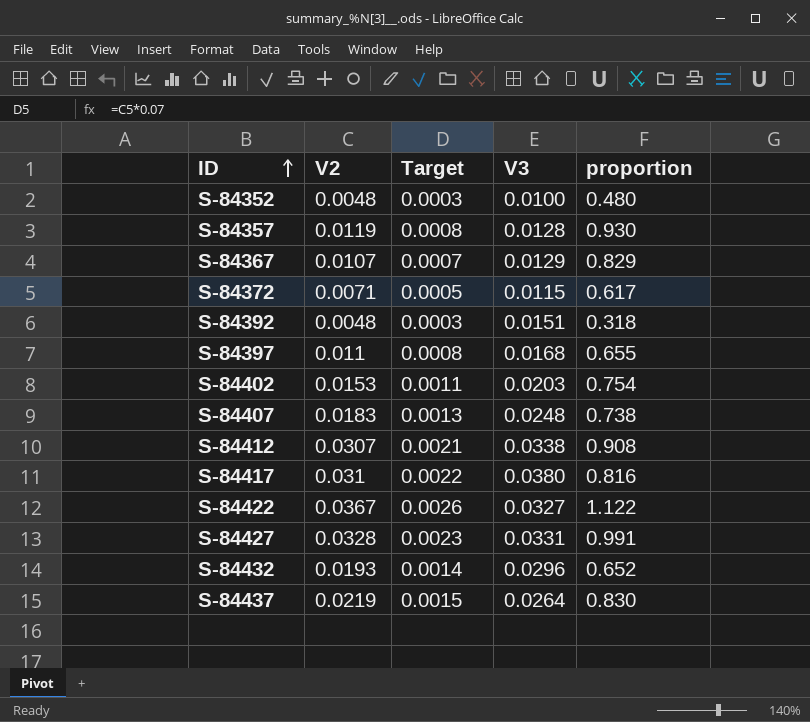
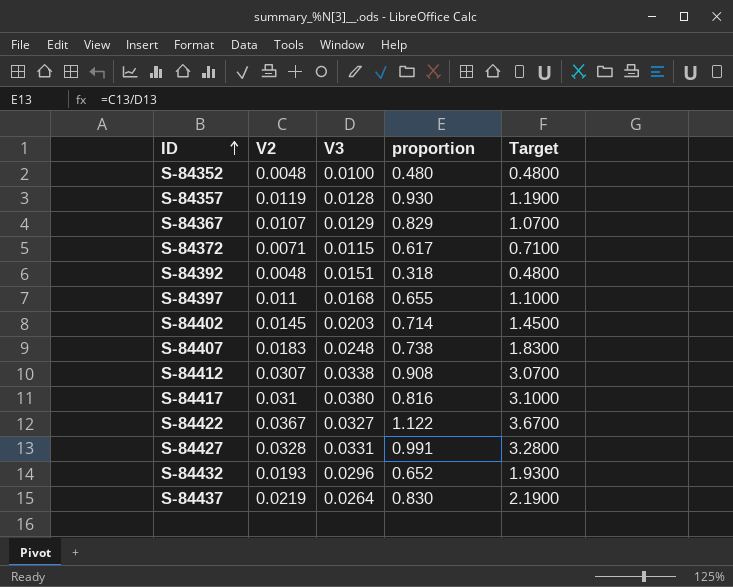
column Target | formula: [V2] * 0.07 -> [V2] * 100
column Target | position: 3 -> 5
S-84402 | V2: 0.0153 -> 0.0145
S-84402 | proportion: 0.754 -> 0.714

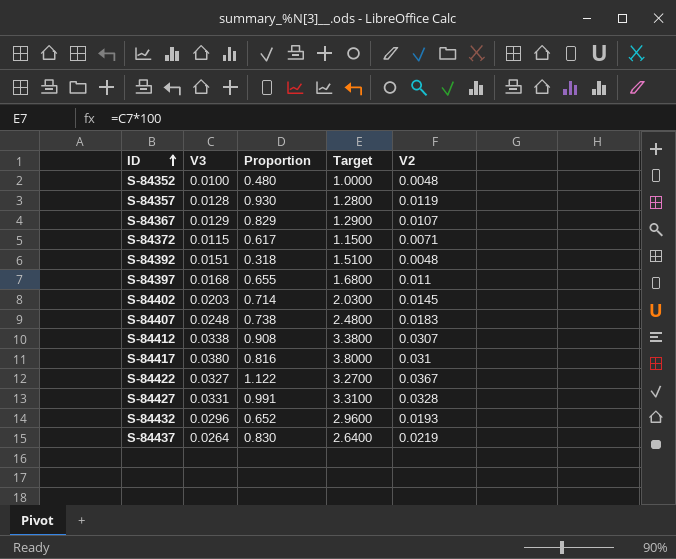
column name: proportion -> Proportion
column Target | formula: [V2] * 100 -> [V3] * 100
column V2 | position: 2 -> 5

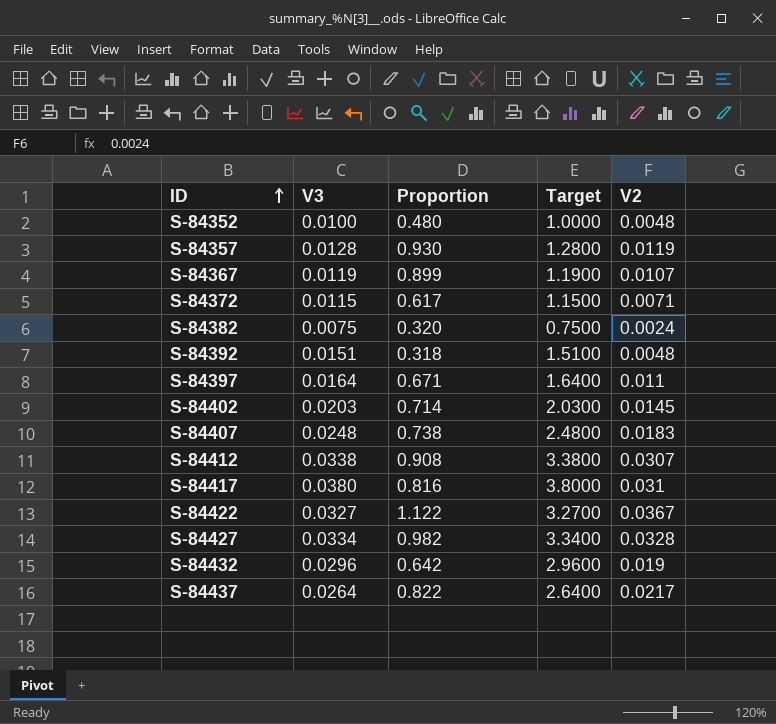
S-84367 | V3: 0.0129 -> 0.0119
S-84367 | Proportion: 0.829 -> 0.899
S-84367 | Target: 1.2900 -> 1.1900
row S-84382: none -> 0.0075 | 0.320 | 0.7500 | 0.0024
S-84397 | V3: 0.0168 -> 0.0164
S-84397 | Proportion: 0.655 -> 0.671
S-84397 | Target: 1.6800 -> 1.6400
S-84427 | V3: 0.0331 -> 0.0334
S-84427 | Proportion: 0.991 -> 0.982
S-84427 | Target: 3.3100 -> 3.3400
S-84432 | Proportion: 0.652 -> 0.642
S-84432 | V2: 0.0193 -> 0.019
S-84437 | Proportion: 0.830 -> 0.822
S-84437 | V2: 0.0219 -> 0.0217

